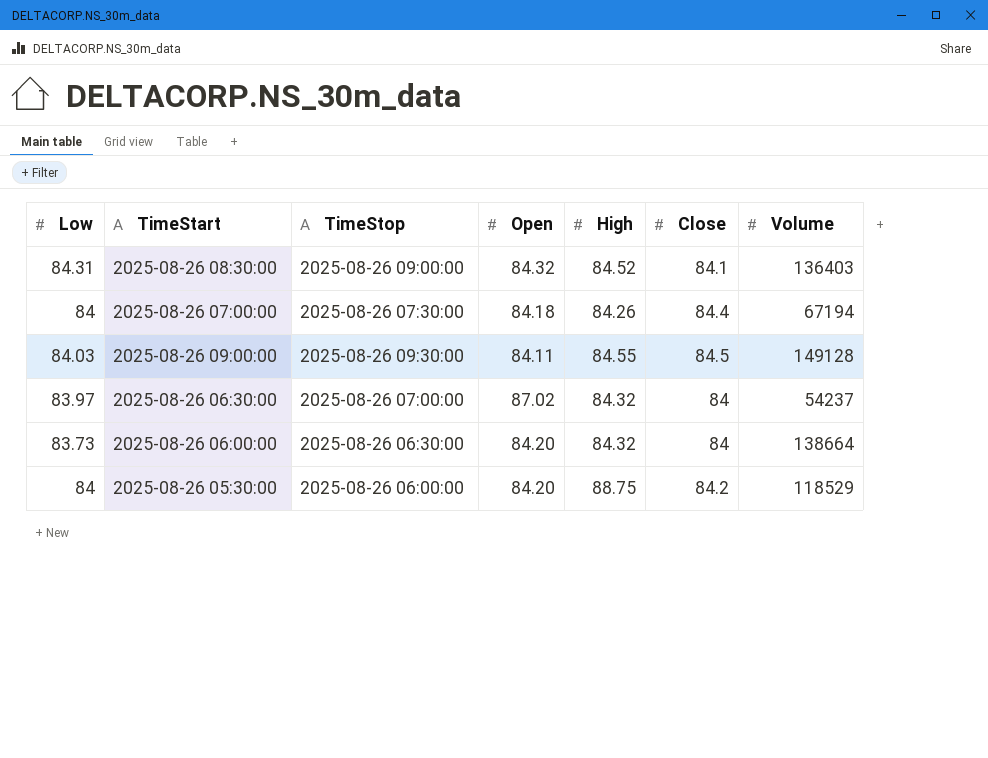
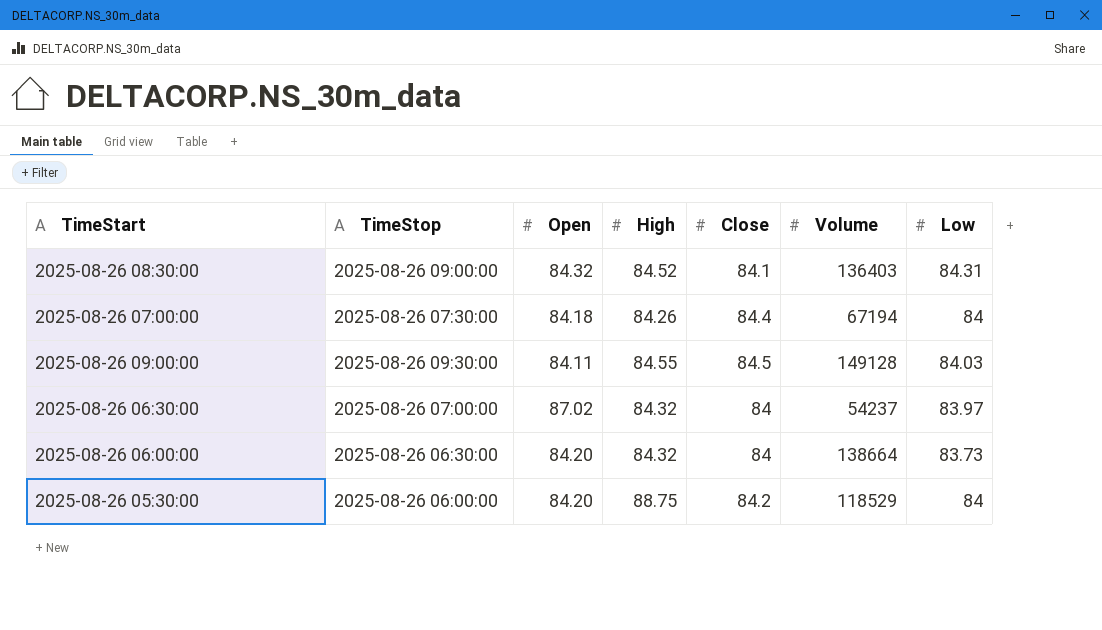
column Low | position: 1 -> 7

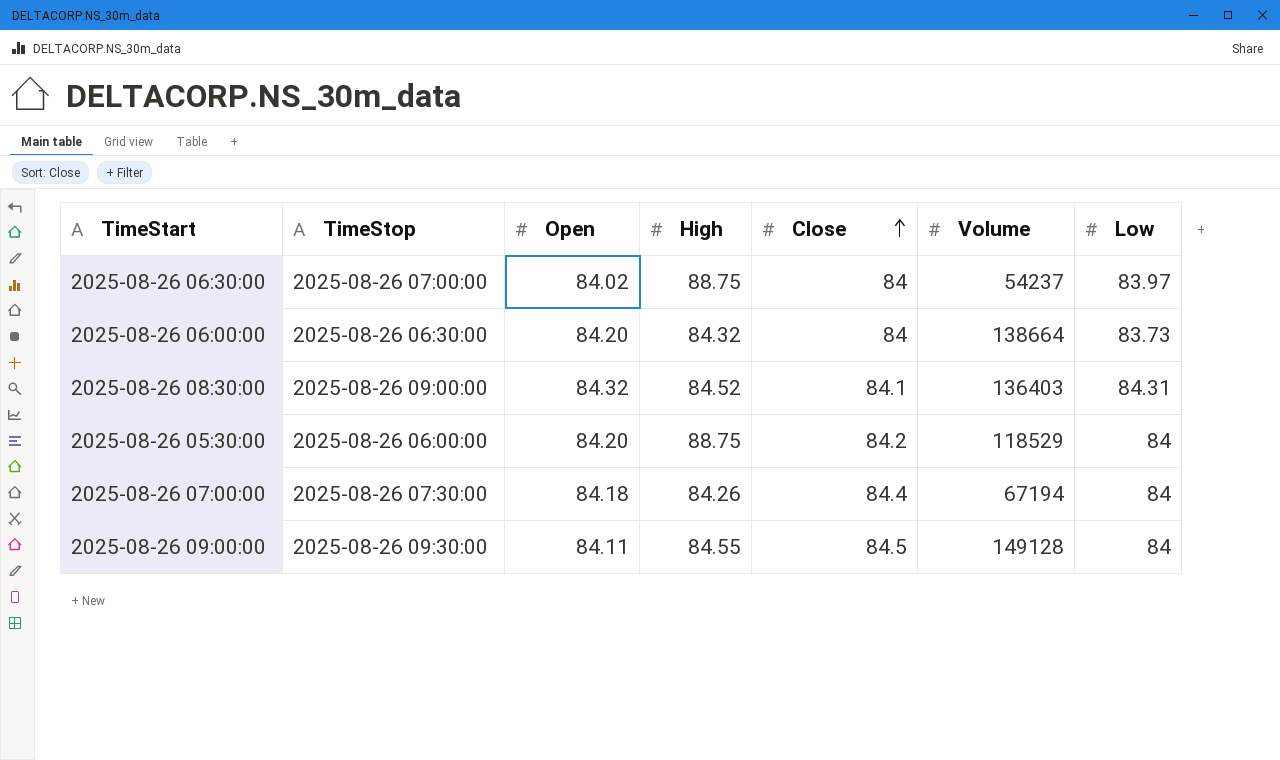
row order: none -> Close ascending
2025-08-26 06:30:00 | Open: 87.02 -> 84.02
2025-08-26 06:30:00 | High: 84.32 -> 88.75
2025-08-26 09:00:00 | Low: 84.03 -> 84

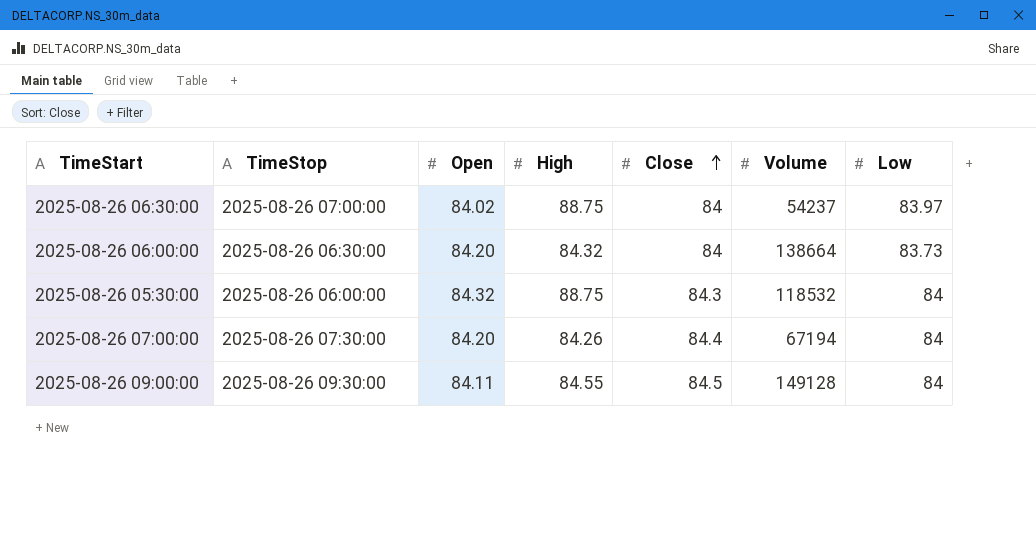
row 2025-08-26 08:30:00: 2025-08-26 09:00:00 | 84.32 | 84.52 | 84.1 | 136403 | 84.31 -> none
2025-08-26 05:30:00 | Open: 84.20 -> 84.32
2025-08-26 05:30:00 | Close: 84.2 -> 84.3
2025-08-26 05:30:00 | Volume: 118529 -> 118532
2025-08-26 07:00:00 | Open: 84.18 -> 84.20

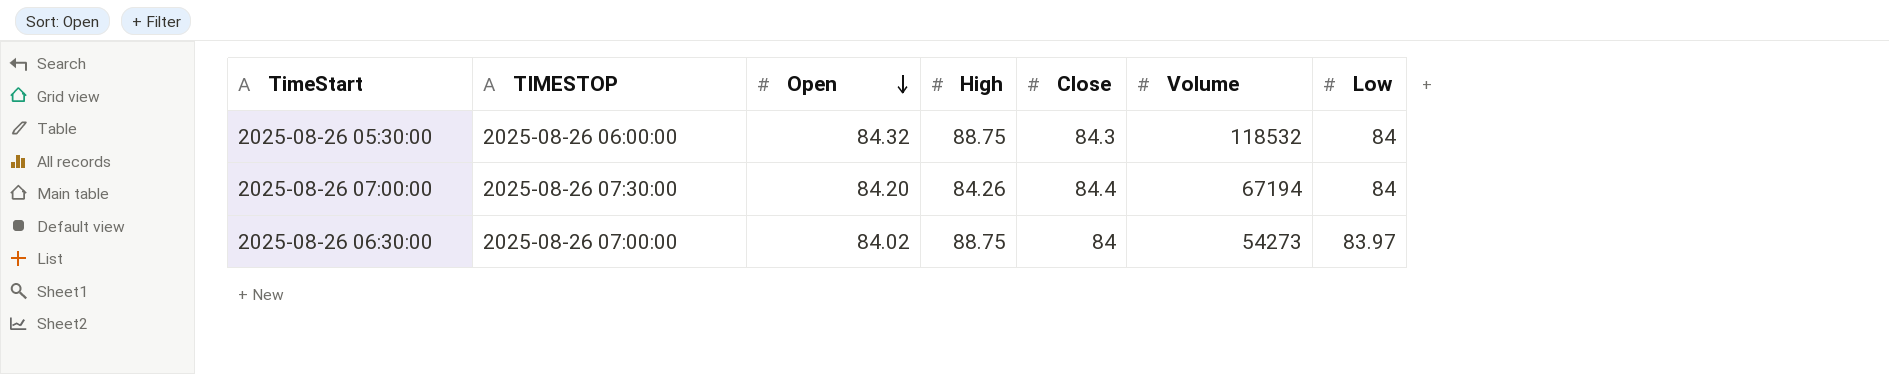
row order: Close ascending -> Open descending
column name: TimeStop -> TIMESTOP
row 2025-08-26 06:00:00: 2025-08-26 06:30:00 | 84.20 | 84.32 | 84 | 138664 | 83.73 -> none
row 2025-08-26 09:00:00: 2025-08-26 09:30:00 | 84.11 | 84.55 | 84.5 | 149128 | 84 -> none
2025-08-26 06:30:00 | Volume: 54237 -> 54273

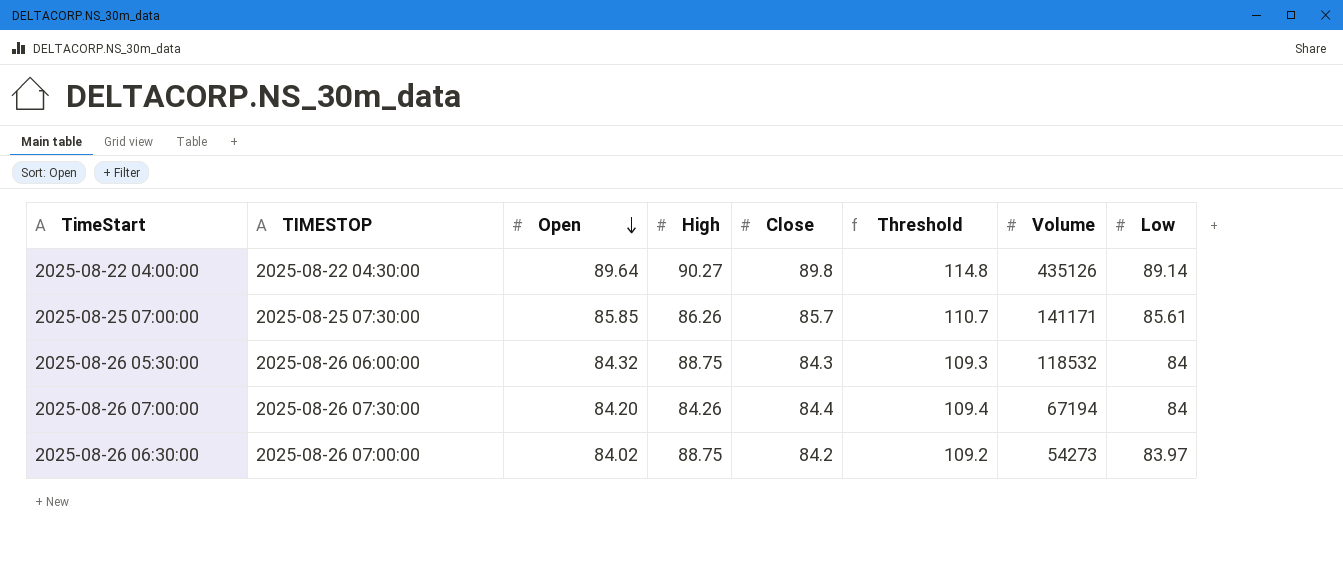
column Threshold | formula: none -> [Close] + 25
row 2025-08-22 04:00:00: none -> 2025-08-22 04:30:00 | 89.64 | 90.27 | 89.8 | 114.8 | 435126 | 89.14
row 2025-08-25 07:00:00: none -> 2025-08-25 07:30:00 | 85.85 | 86.26 | 85.7 | 110.7 | 141171 | 85.61
2025-08-26 06:30:00 | Close: 84 -> 84.2

